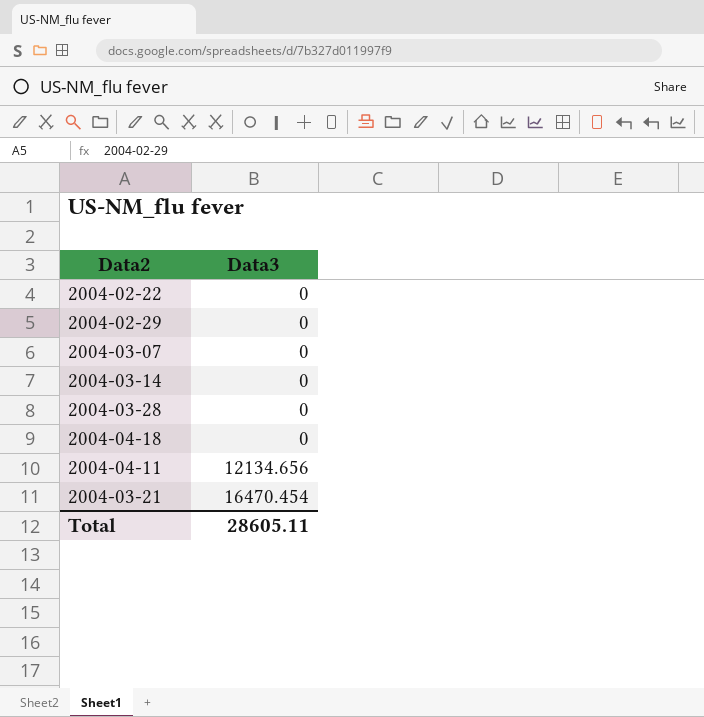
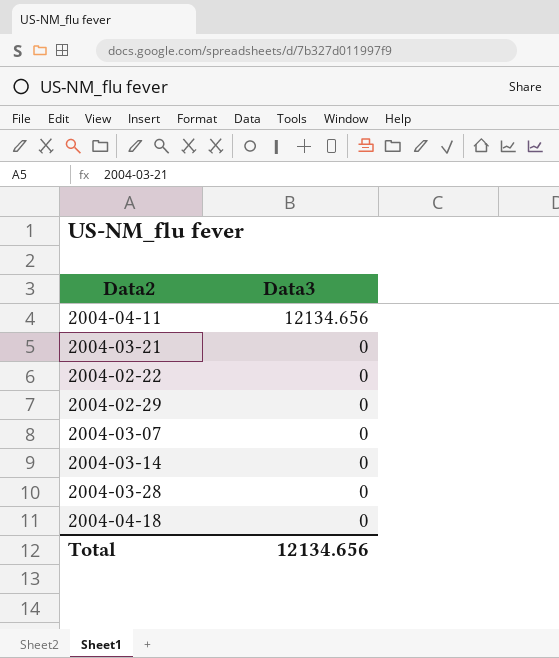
row order: Data3 ascending -> Data3 descending
2004-03-21 | Data3: 16470.454 -> 0
Total | Data3: 28605.11 -> 12134.656

